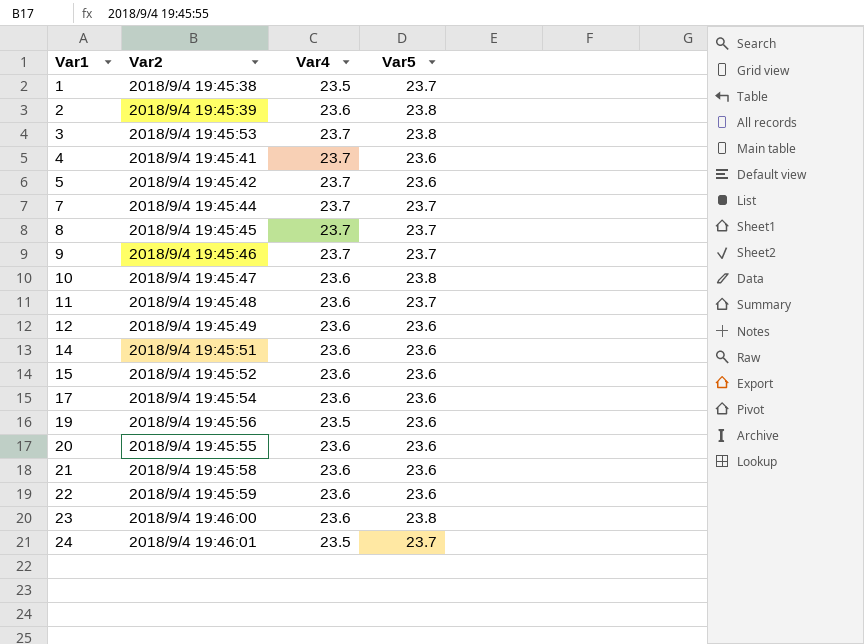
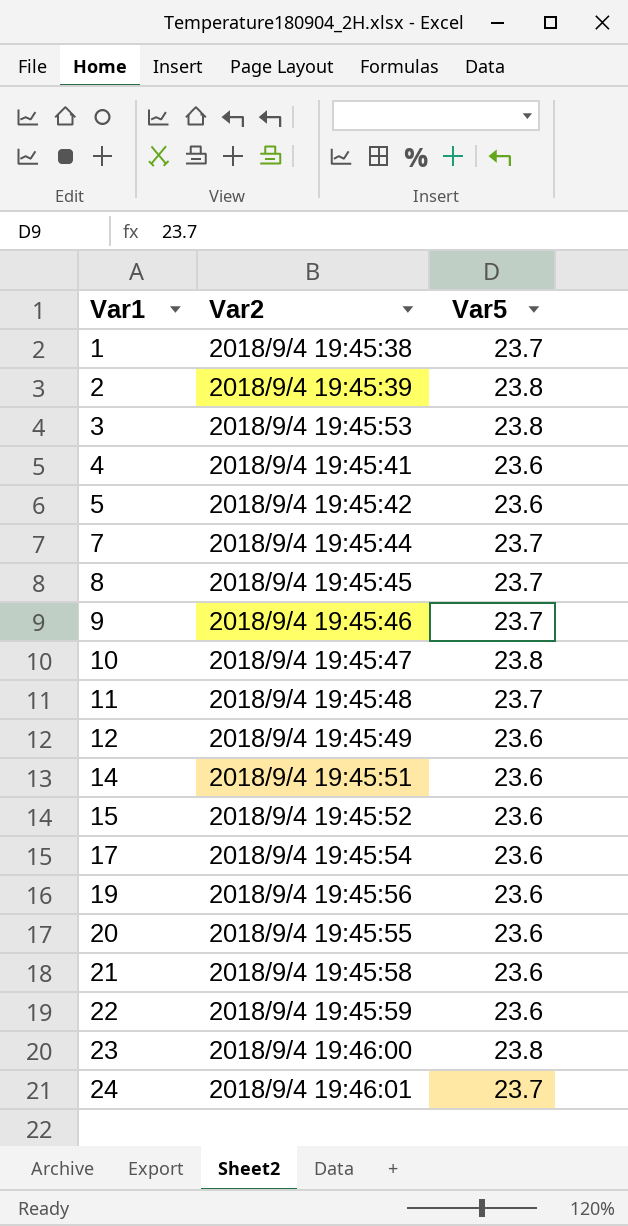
column Var4 | position: 3 -> none

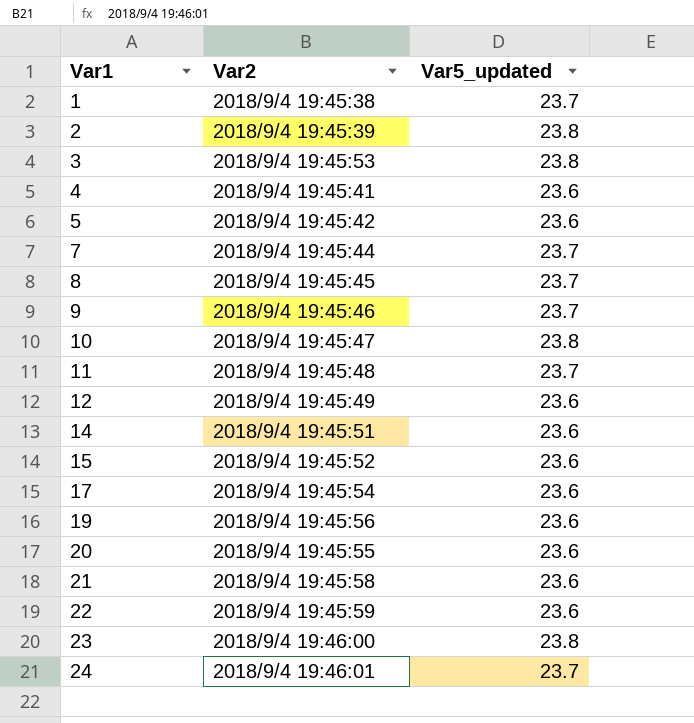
column name: Var5 -> Var5_updated

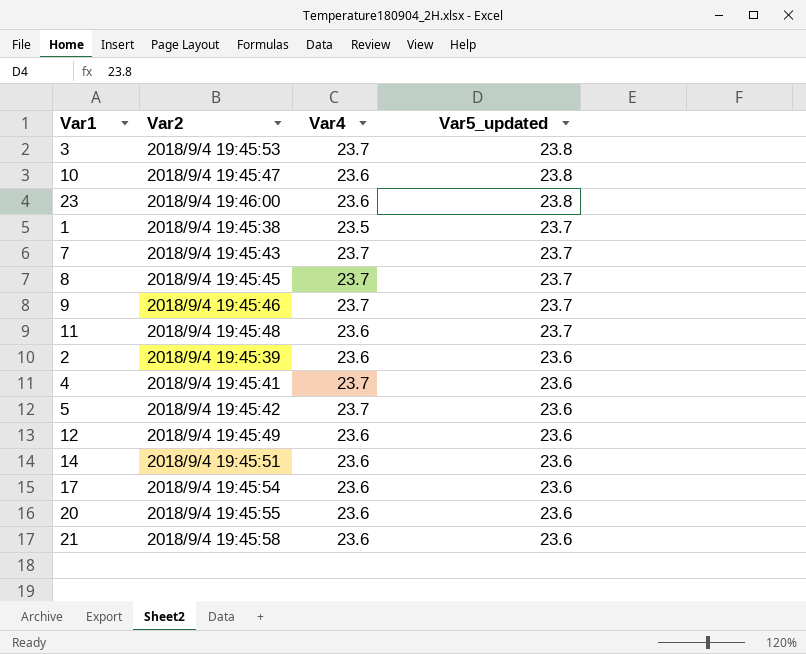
row order: Var1 ascending -> Var5_updated descending
column Var4 | position: none -> 3
row 15: 2018/9/4 19:45:52 | 23.6 -> none
row 19: 2018/9/4 19:45:56 | 23.6 -> none
row 22: 2018/9/4 19:45:59 | 23.6 -> none
row 24: 2018/9/4 19:46:01 | 23.7 -> none
7 | Var2: 2018/9/4 19:45:44 -> 2018/9/4 19:45:43
2 | Var5_updated: 23.8 -> 23.6

